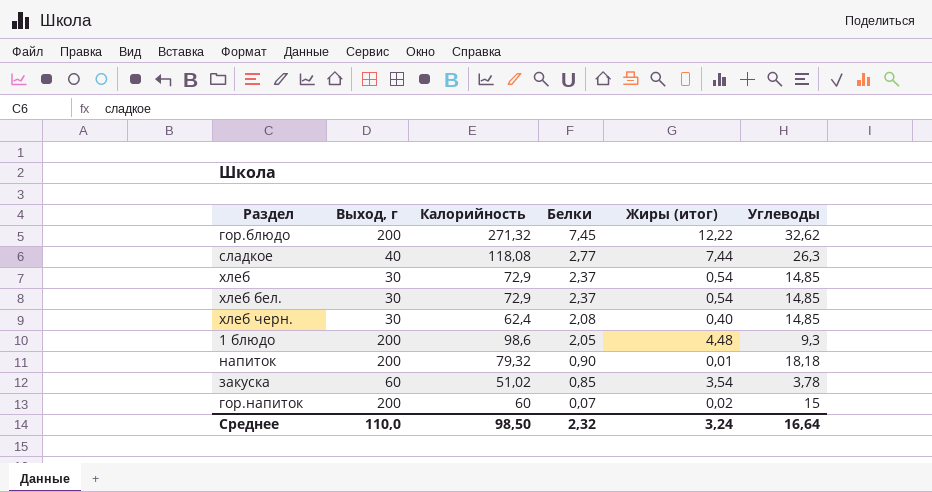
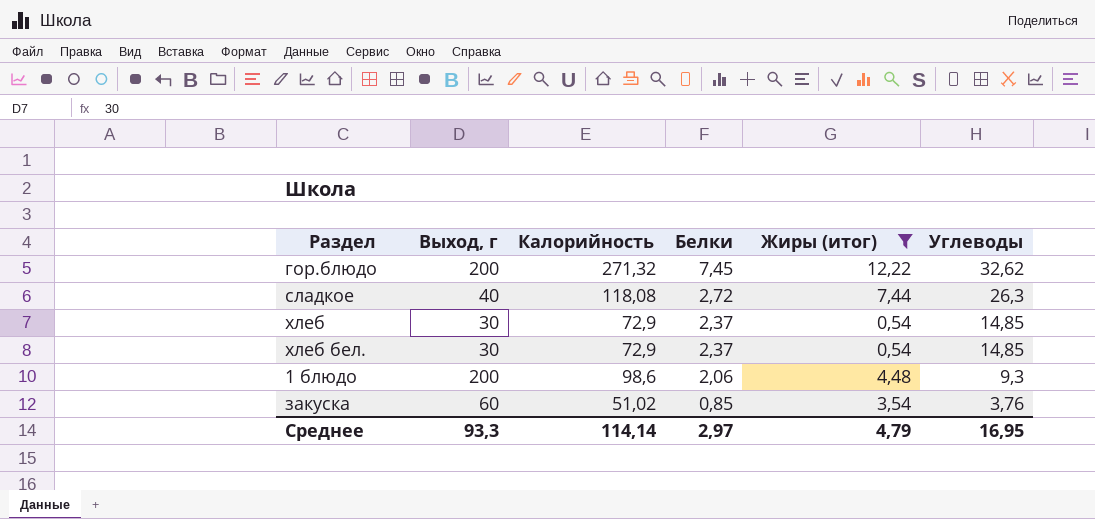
filter: none -> Жиры (итог) >= 0,54
сладкое | Белки: 2,77 -> 2,72
1 блюдо | Белки: 2,05 -> 2,06
закуска | Углеводы: 3,78 -> 3,76
Среднее | Выход, г: 110,0 -> 93,3
Среднее | Калорийность: 98,50 -> 114,14
Среднее | Белки: 2,32 -> 2,97
Среднее | Жиры (итог): 3,24 -> 4,79
Среднее | Углеводы: 16,64 -> 16,95

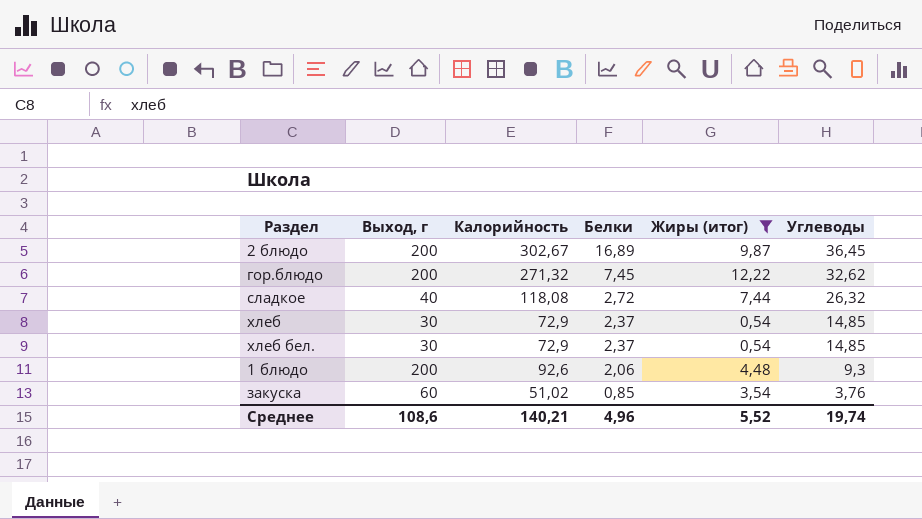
row 2 блюдо: none -> 200 | 302,67 | 16,89 | 9,87 | 36,45
сладкое | Углеводы: 26,3 -> 26,32
1 блюдо | Калорийность: 98,6 -> 92,6
Среднее | Выход, г: 93,3 -> 108,6
Среднее | Калорийность: 114,14 -> 140,21
Среднее | Белки: 2,97 -> 4,96
Среднее | Жиры (итог): 4,79 -> 5,52
Среднее | Углеводы: 16,95 -> 19,74

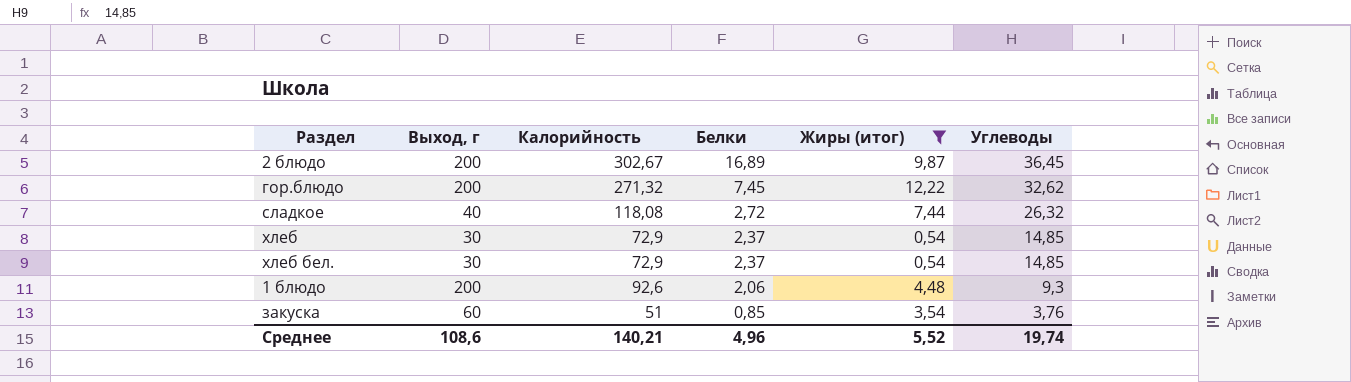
закуска | Калорийность: 51,02 -> 51

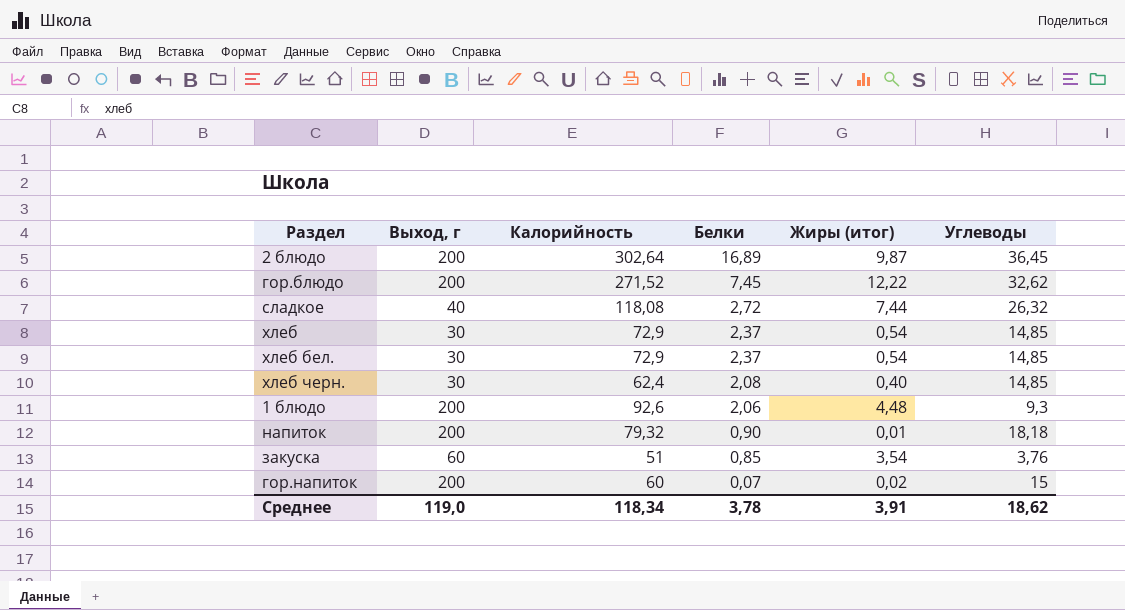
filter: Жиры (итог) >= 0,54 -> none
2 блюдо | Калорийность: 302,67 -> 302,64
гор.блюдо | Калорийность: 271,32 -> 271,52
Среднее | Выход, г: 108,6 -> 119,0
Среднее | Калорийность: 140,21 -> 118,34
Среднее | Белки: 4,96 -> 3,78
Среднее | Жиры (итог): 5,52 -> 3,91
Среднее | Углеводы: 19,74 -> 18,62

